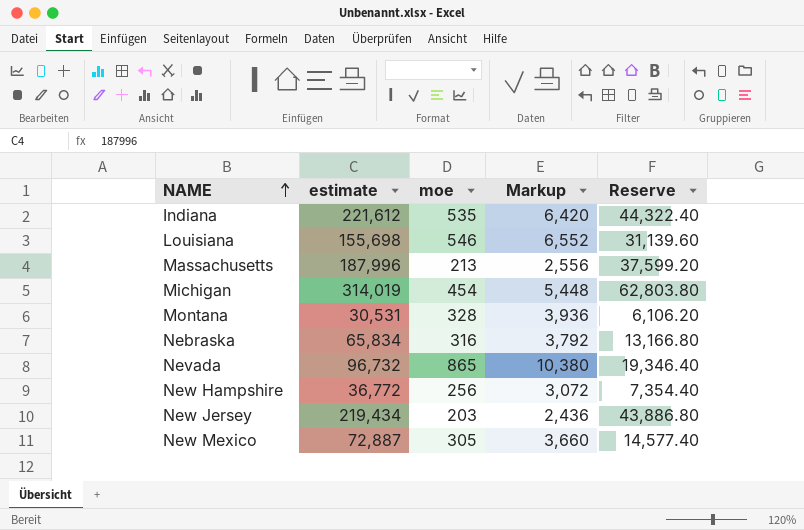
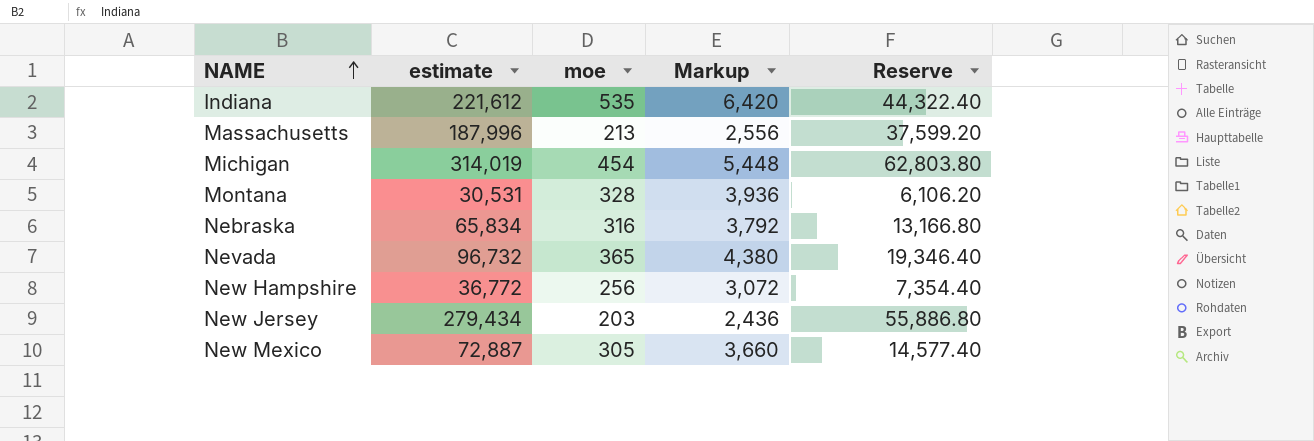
row Louisiana: 155,698 | 546 | 6,552 | 31,139.60 -> none
Nevada | moe: 865 -> 365
Nevada | Markup: 10,380 -> 4,380
New Jersey | estimate: 219,434 -> 279,434
New Jersey | Reserve: 43,886.80 -> 55,886.80

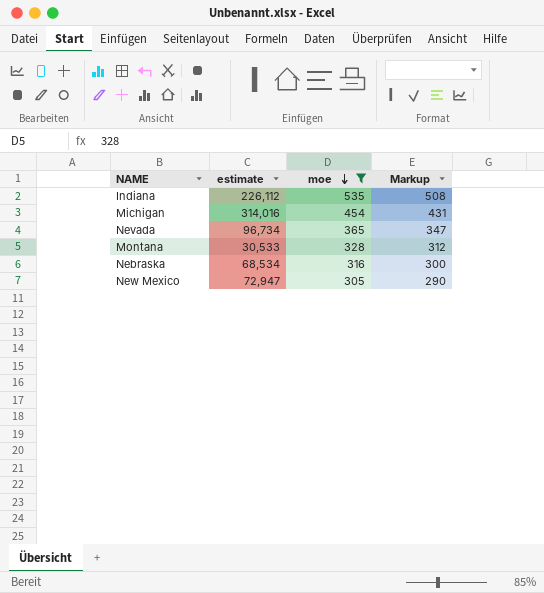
filter: none -> moe >= 305
row order: NAME ascending -> moe descending
column Reserve | formula: [estimate] * 0.2 -> none
column Markup | formula: [moe] * 12 -> [moe] * 0.95
Indiana | estimate: 221,612 -> 226,112
Michigan | estimate: 314,019 -> 314,016
Nevada | estimate: 96,732 -> 96,734
Montana | estimate: 30,531 -> 30,533
Nebraska | estimate: 65,834 -> 68,534
New Mexico | estimate: 72,887 -> 72,947

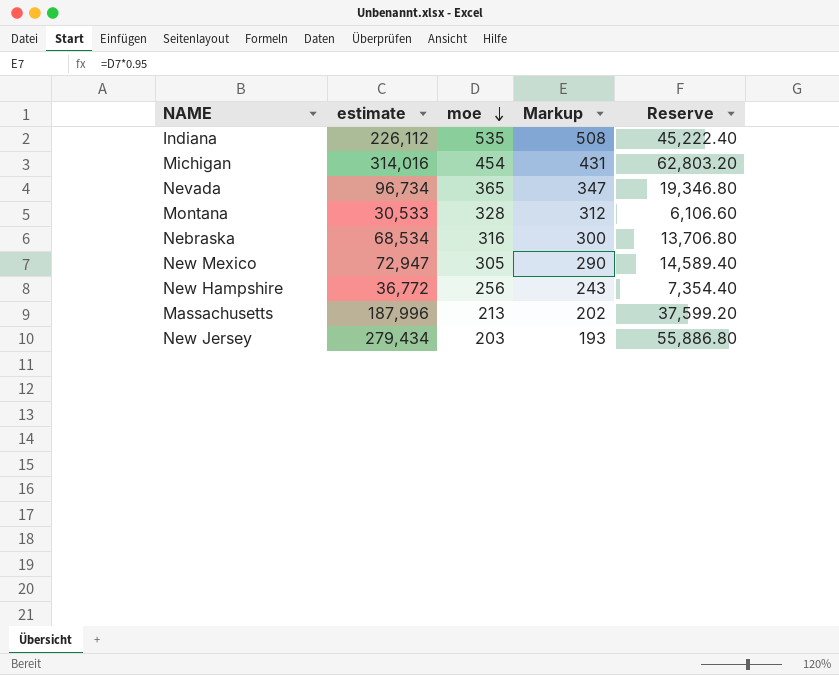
filter: moe >= 305 -> none
column Reserve | formula: none -> [estimate] * 0.2

